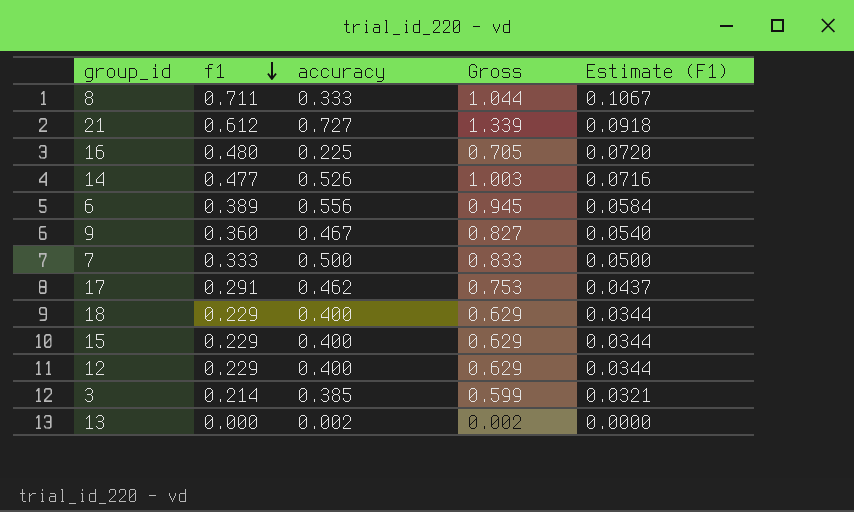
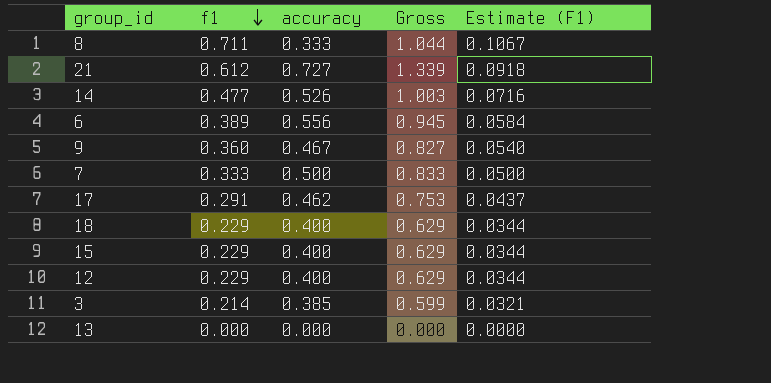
row 16: 0.480 | 0.225 | 0.705 | 0.0720 -> none
13 | accuracy: 0.002 -> 0.000
13 | Gross: 0.002 -> 0.000

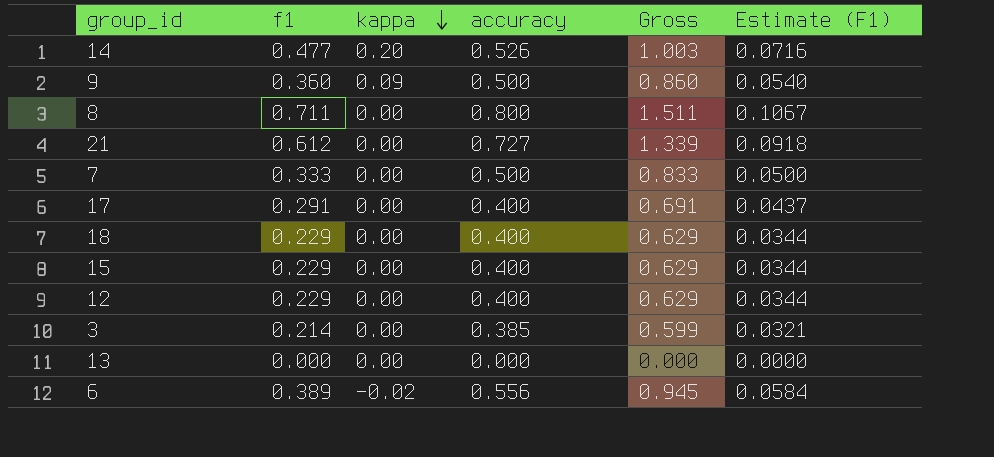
row order: f1 descending -> kappa descending
column kappa | position: none -> 3
9 | accuracy: 0.467 -> 0.500
9 | Gross: 0.827 -> 0.860
8 | accuracy: 0.333 -> 0.800
8 | Gross: 1.044 -> 1.511
17 | accuracy: 0.462 -> 0.400
17 | Gross: 0.753 -> 0.691

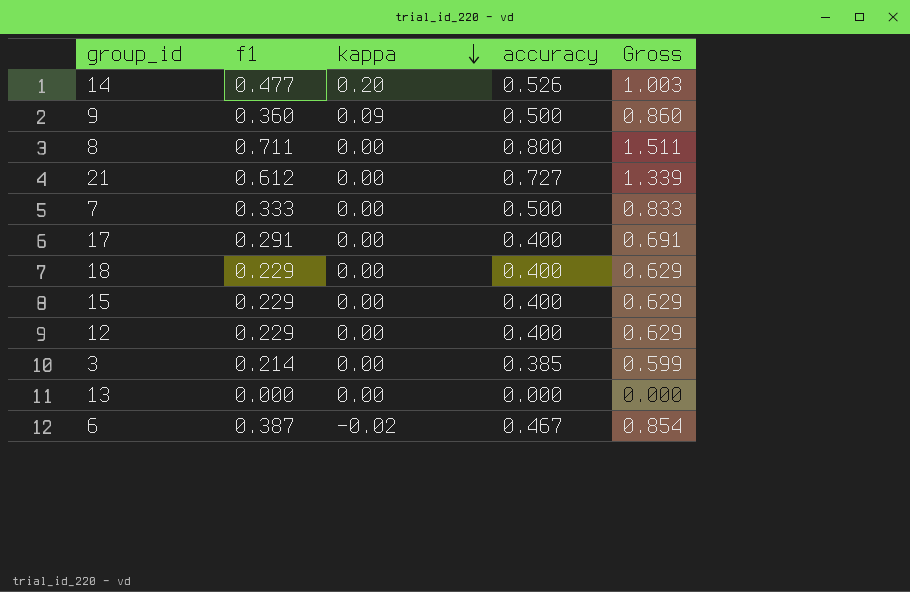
column Estimate (F1) | formula: [f1] * 0.15 -> none
6 | f1: 0.389 -> 0.387
6 | accuracy: 0.556 -> 0.467
6 | Gross: 0.945 -> 0.854

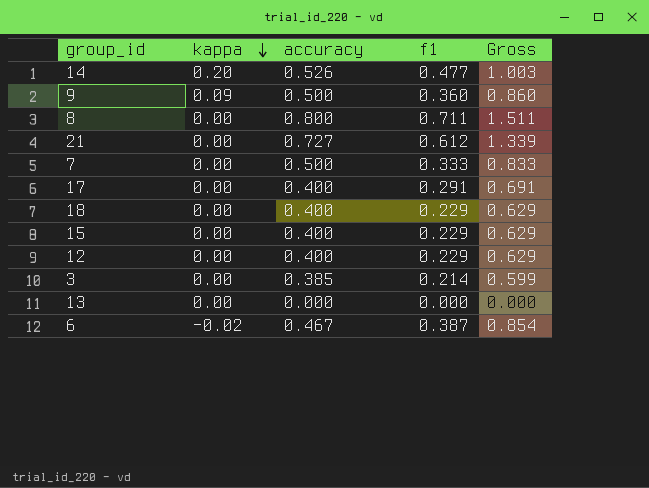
column f1 | position: 2 -> 4

